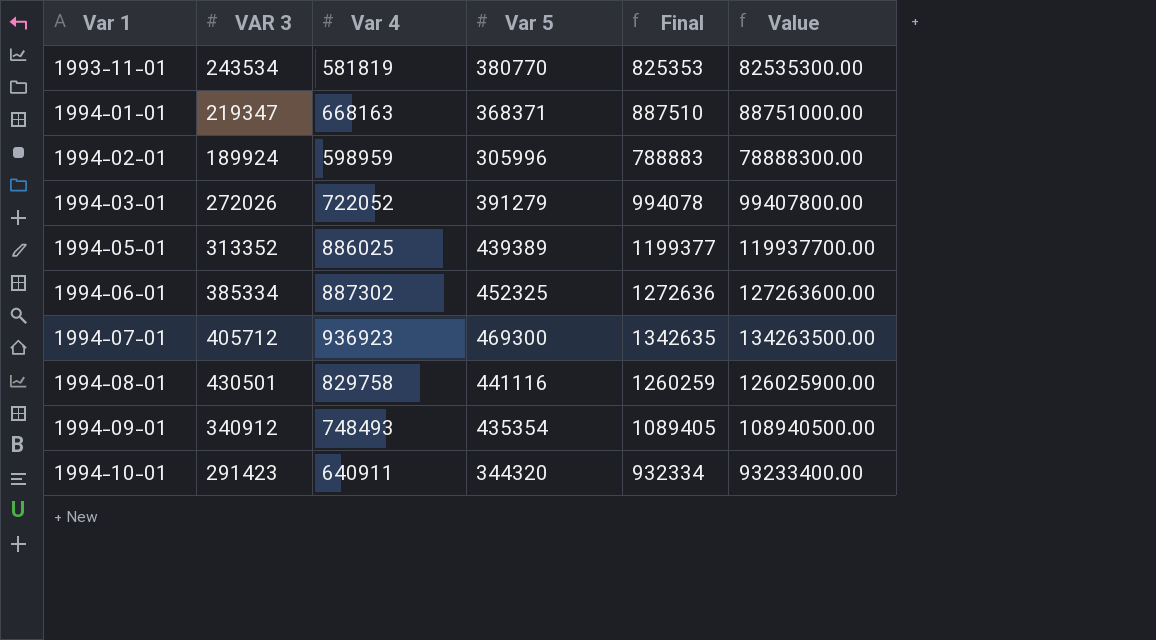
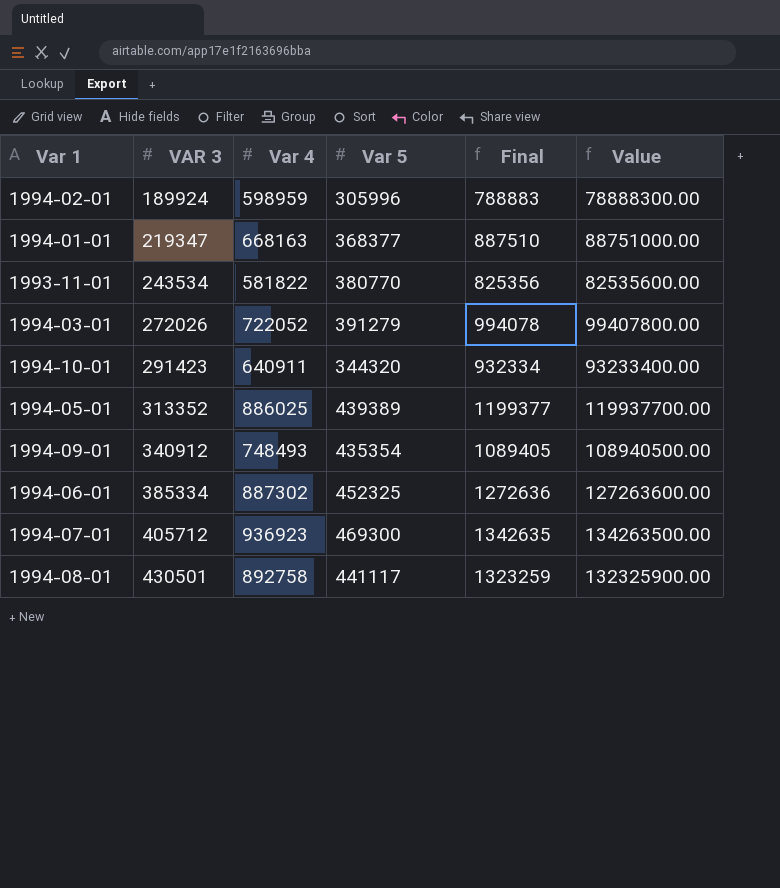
row order: Var 1 ascending -> VAR 3 ascending
1994-01-01 | Var 5: 368371 -> 368377
1993-11-01 | Var 4: 581819 -> 581822
1993-11-01 | Final: 825353 -> 825356
1993-11-01 | Value: 82535300.00 -> 82535600.00
1994-08-01 | Var 4: 829758 -> 892758
1994-08-01 | Var 5: 441116 -> 441117
1994-08-01 | Final: 1260259 -> 1323259
1994-08-01 | Value: 126025900.00 -> 132325900.00

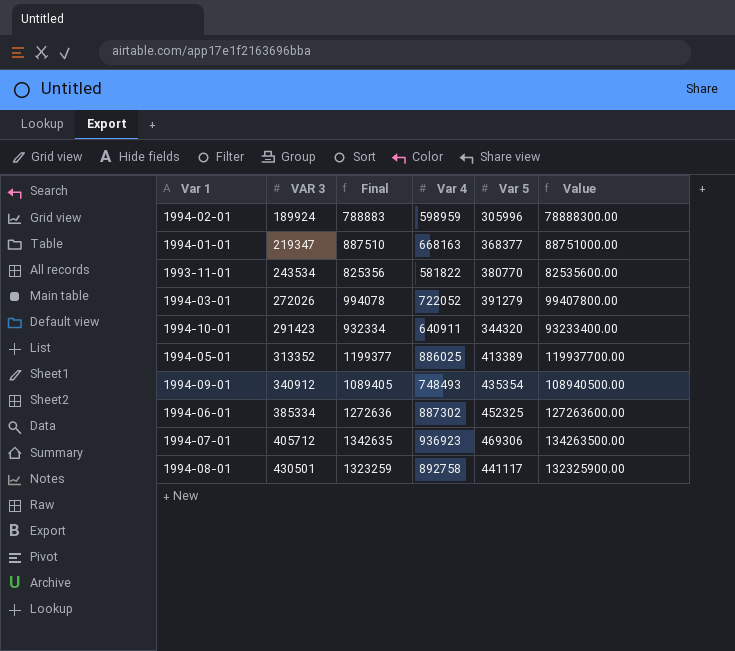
column Final | position: 5 -> 3
1994-05-01 | Var 5: 439389 -> 413389
1994-07-01 | Var 5: 469300 -> 469306

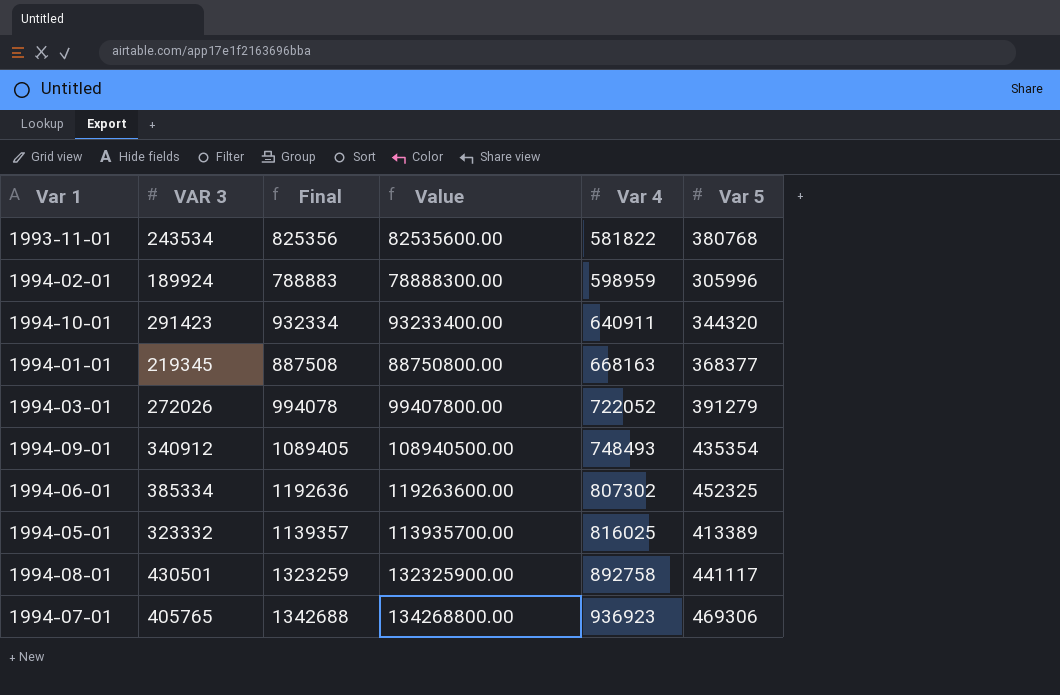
row order: VAR 3 ascending -> Var 4 ascending
column Value | position: 6 -> 4
1993-11-01 | Var 5: 380770 -> 380768
1994-01-01 | VAR 3: 219347 -> 219345
1994-01-01 | Final: 887510 -> 887508
1994-01-01 | Value: 88751000.00 -> 88750800.00
1994-06-01 | Final: 1272636 -> 1192636
1994-06-01 | Value: 127263600.00 -> 119263600.00
1994-06-01 | Var 4: 887302 -> 807302
1994-05-01 | VAR 3: 313352 -> 323332
1994-05-01 | Final: 1199377 -> 1139357
1994-05-01 | Value: 119937700.00 -> 113935700.00
1994-05-01 | Var 4: 886025 -> 816025
1994-07-01 | VAR 3: 405712 -> 405765
1994-07-01 | Final: 1342635 -> 1342688
1994-07-01 | Value: 134263500.00 -> 134268800.00

